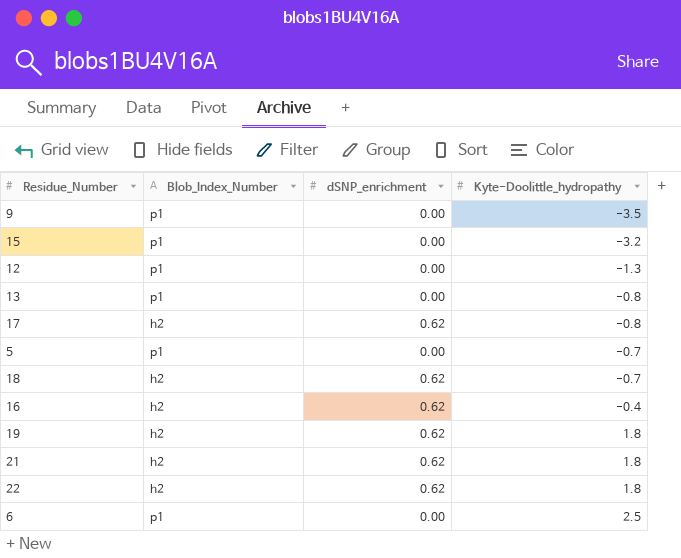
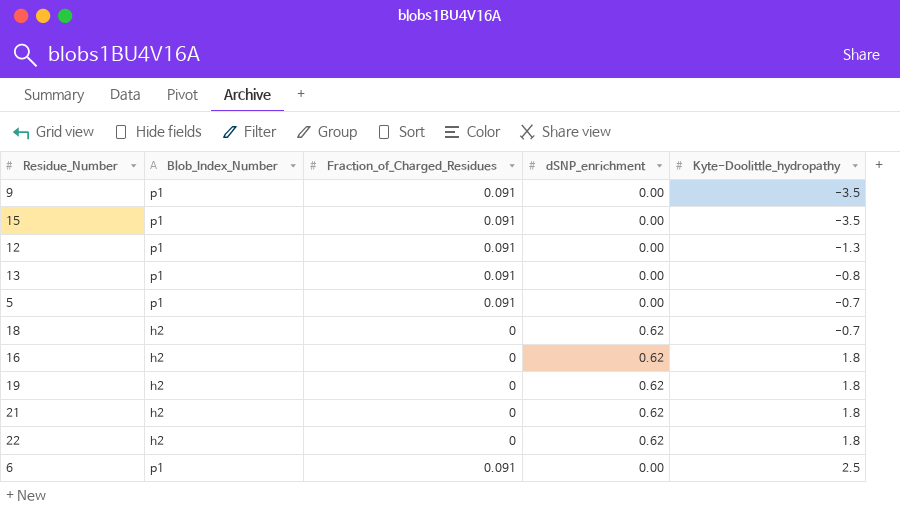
column Fraction_of_Charged_Residues | position: none -> 3
row 17: h2 | 0.62 | -0.8 -> none
15 | Kyte-Doolittle_hydropathy: -3.2 -> -3.5
16 | Kyte-Doolittle_hydropathy: -0.4 -> 1.8

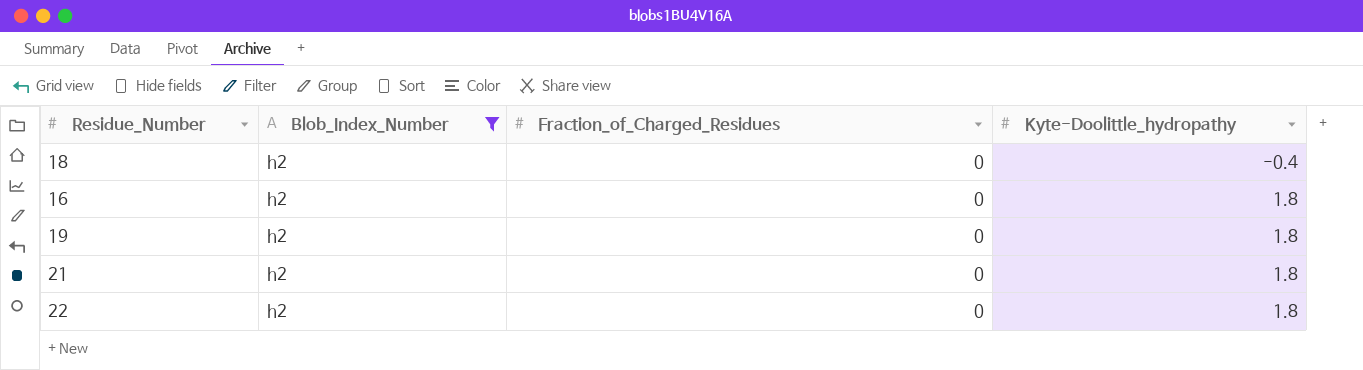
filter: none -> Blob_Index_Number = h2
column dSNP_enrichment | position: 4 -> none
18 | Kyte-Doolittle_hydropathy: -0.7 -> -0.4

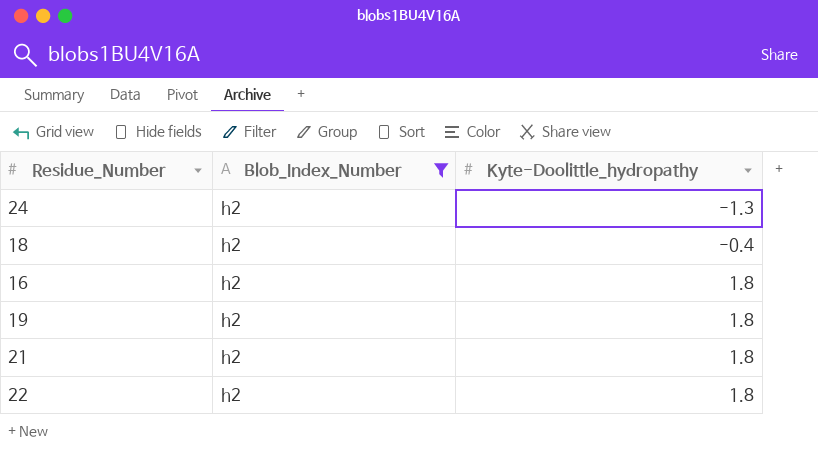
column Fraction_of_Charged_Residues | position: 3 -> none
row 24: none -> h2 | -1.3

